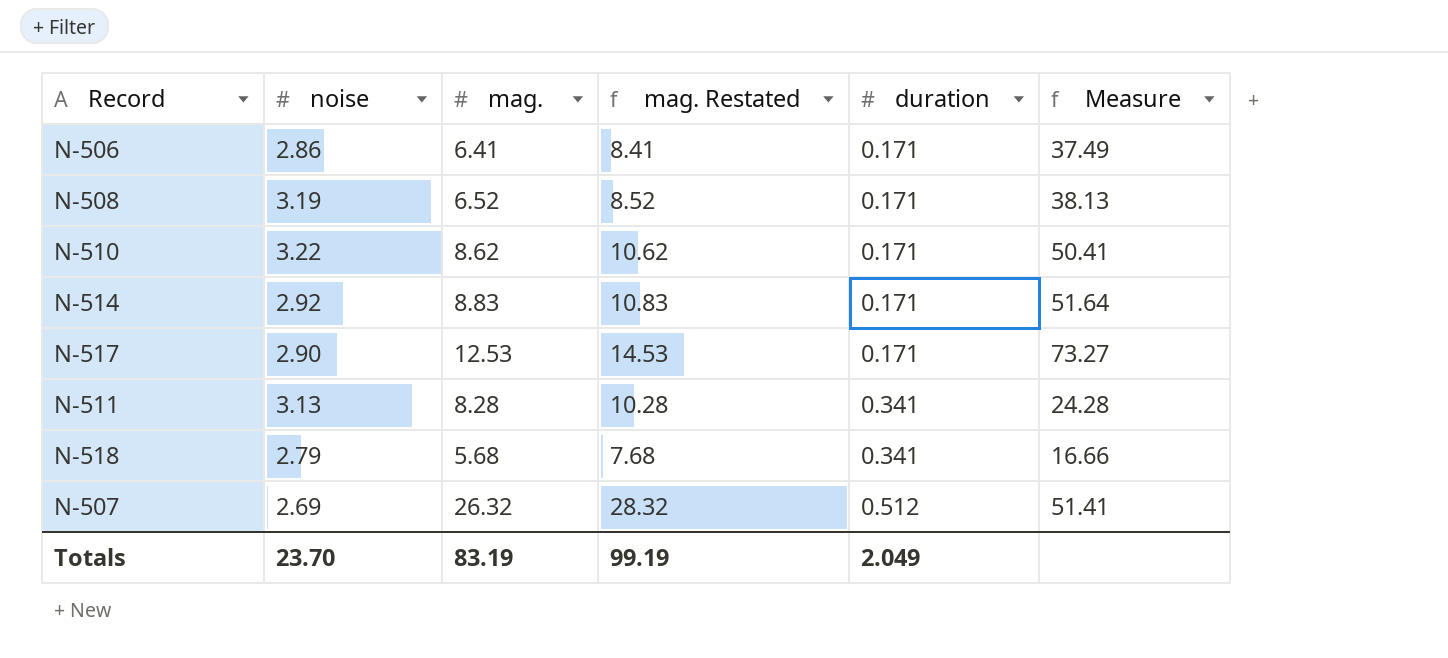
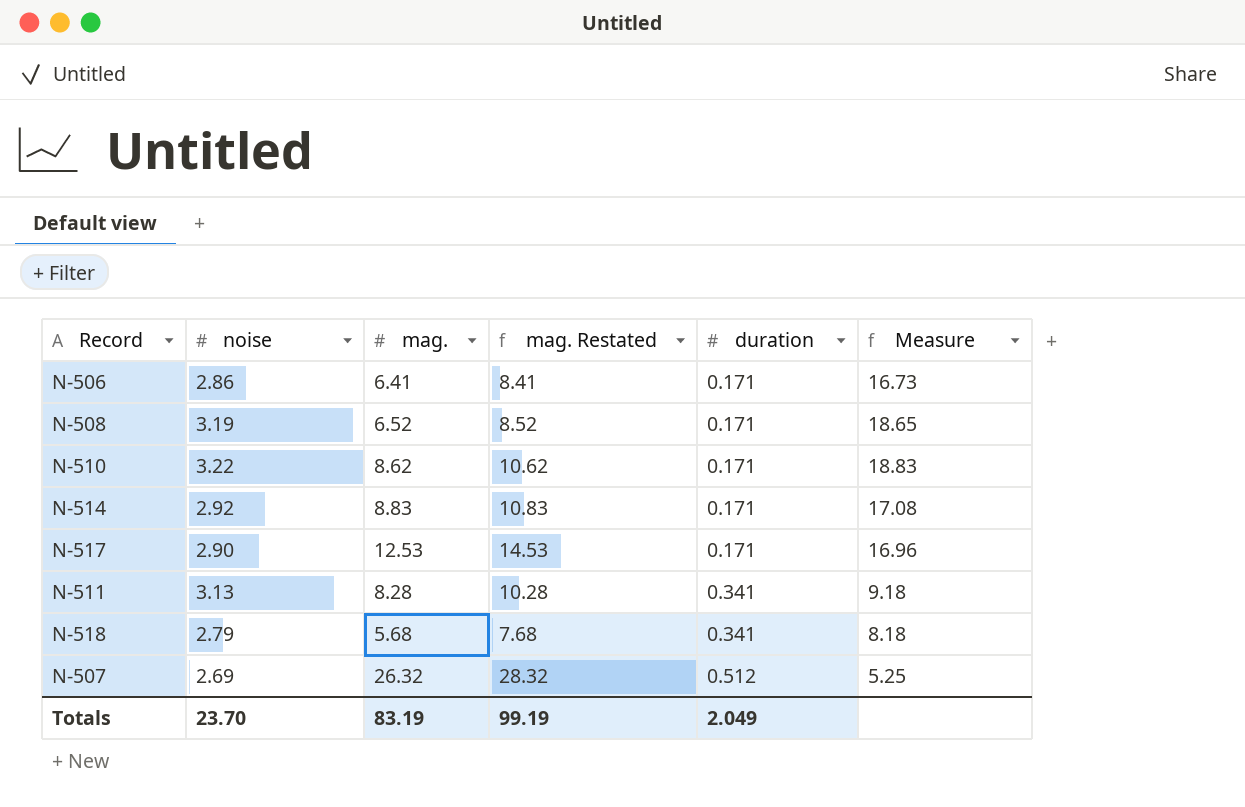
column Measure | formula: [mag.] / [duration] -> [noise] / [duration]

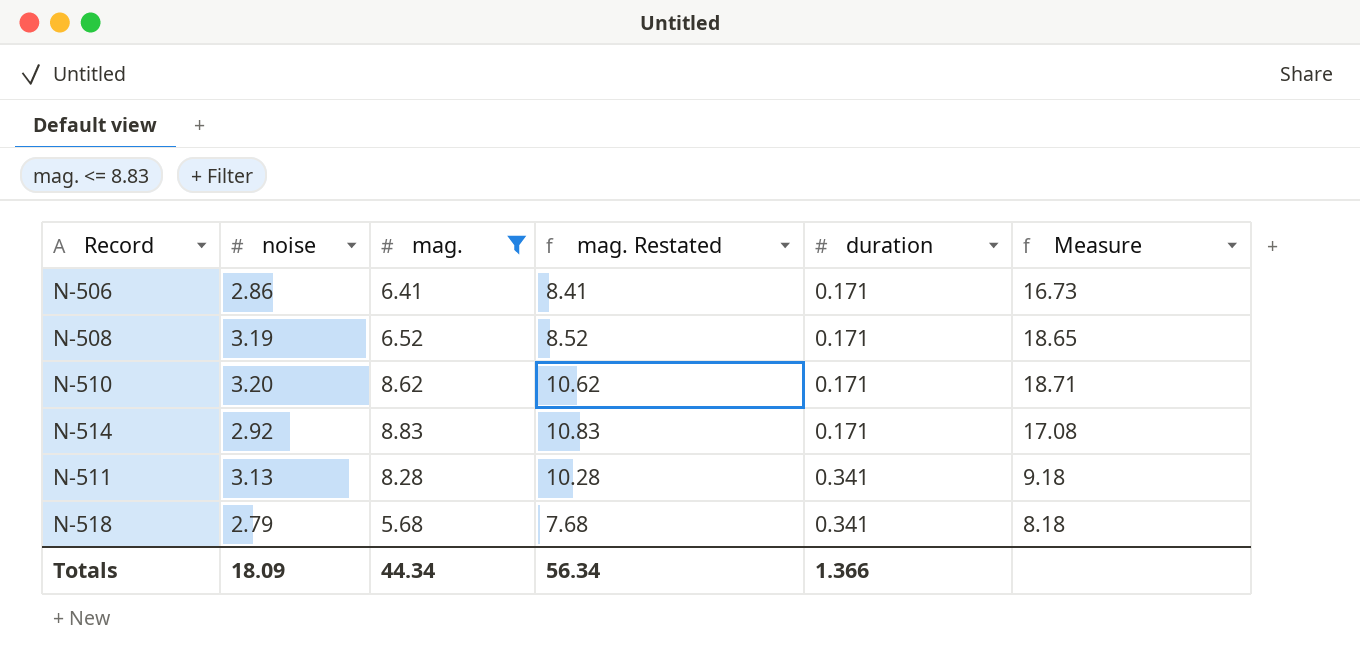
filter: none -> mag. <= 8.83
N-510 | noise: 3.22 -> 3.20
N-510 | Measure: 18.83 -> 18.71
Totals | noise: 23.70 -> 18.09
Totals | mag.: 83.19 -> 44.34
Totals | mag. Restated: 99.19 -> 56.34
Totals | duration: 2.049 -> 1.366

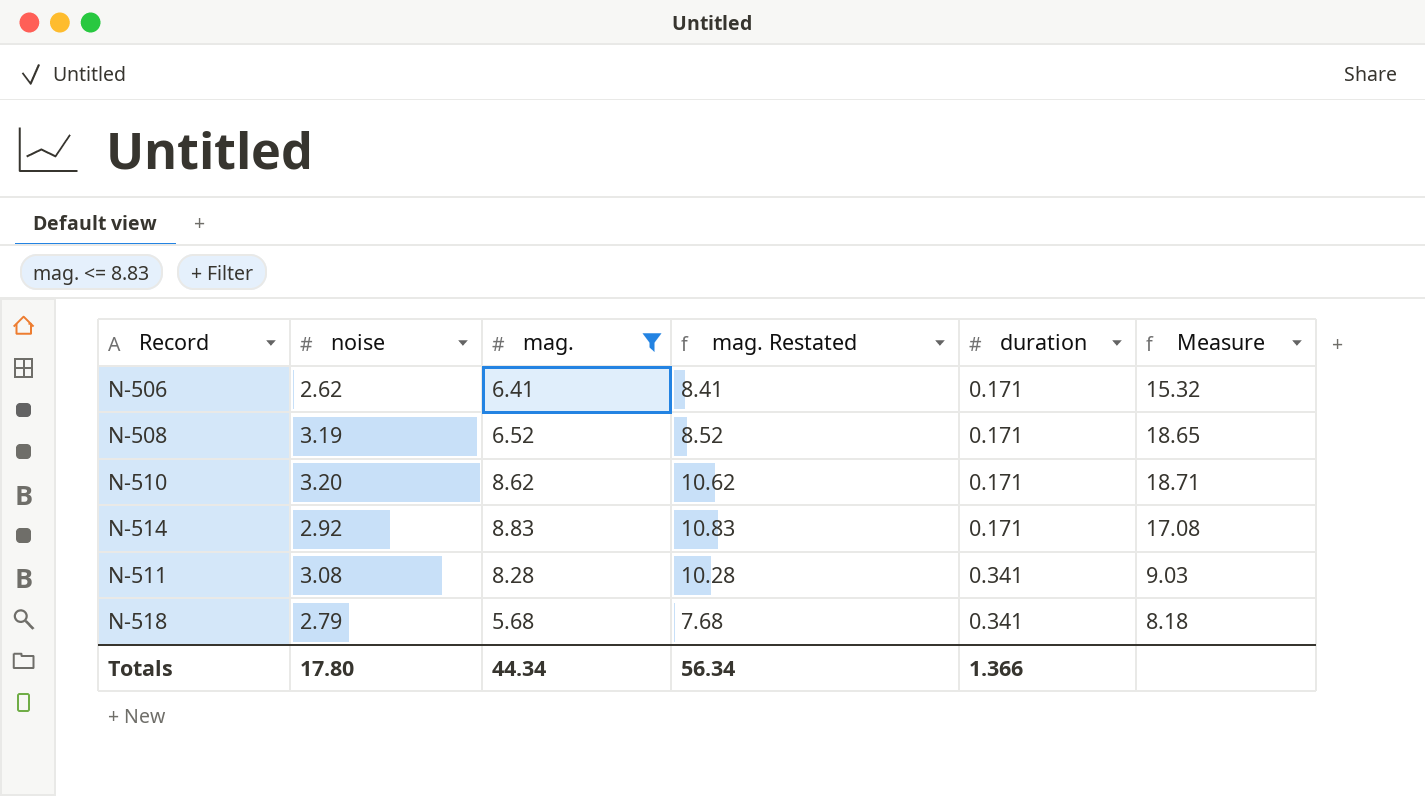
N-506 | noise: 2.86 -> 2.62
N-506 | Measure: 16.73 -> 15.32
N-511 | noise: 3.13 -> 3.08
N-511 | Measure: 9.18 -> 9.03
Totals | noise: 18.09 -> 17.80

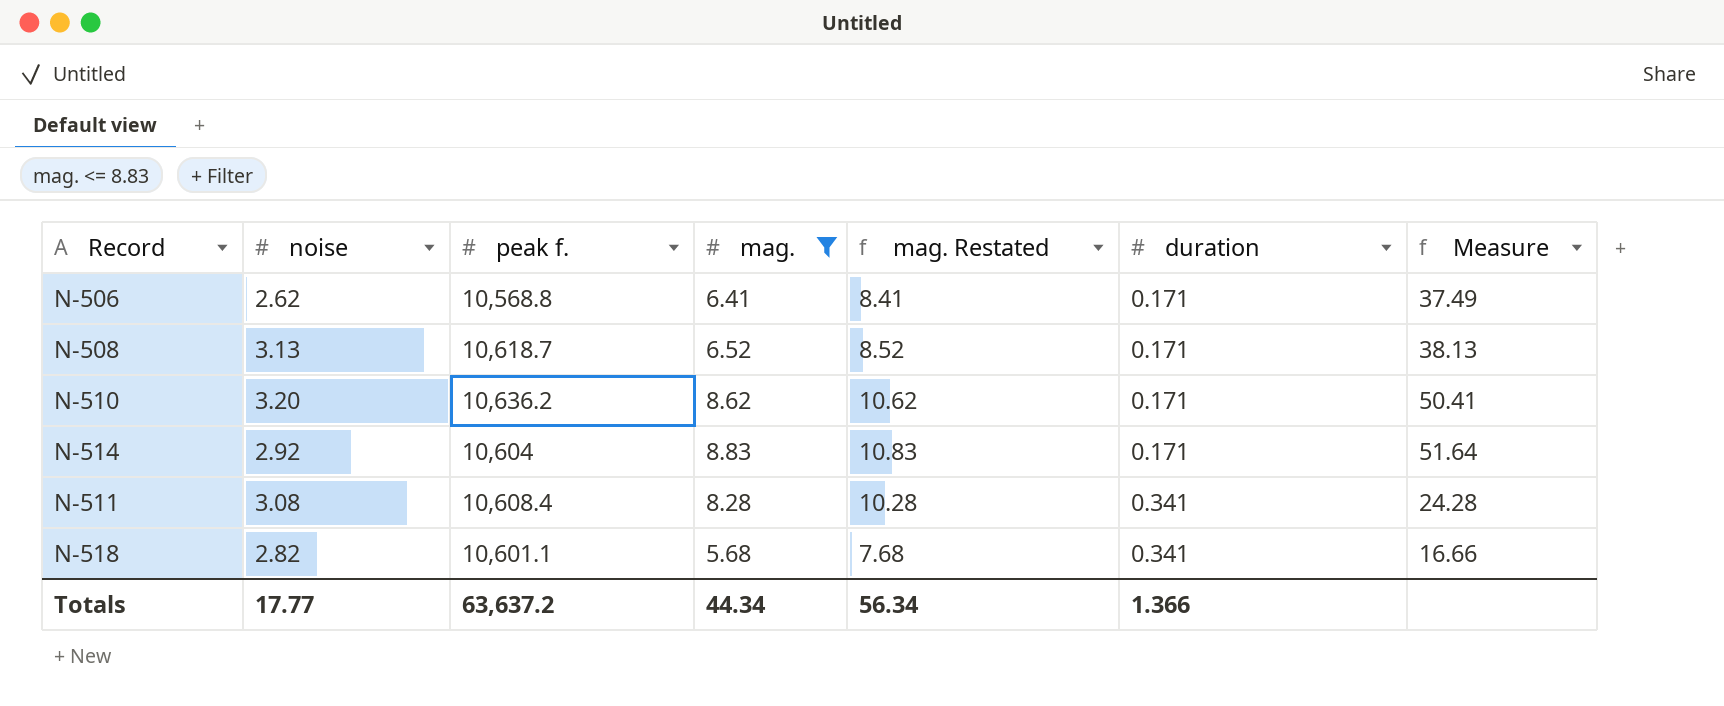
column peak f. | position: none -> 3
column Measure | formula: [noise] / [duration] -> [mag.] / [duration]
N-508 | noise: 3.19 -> 3.13
N-518 | noise: 2.79 -> 2.82
Totals | noise: 17.80 -> 17.77

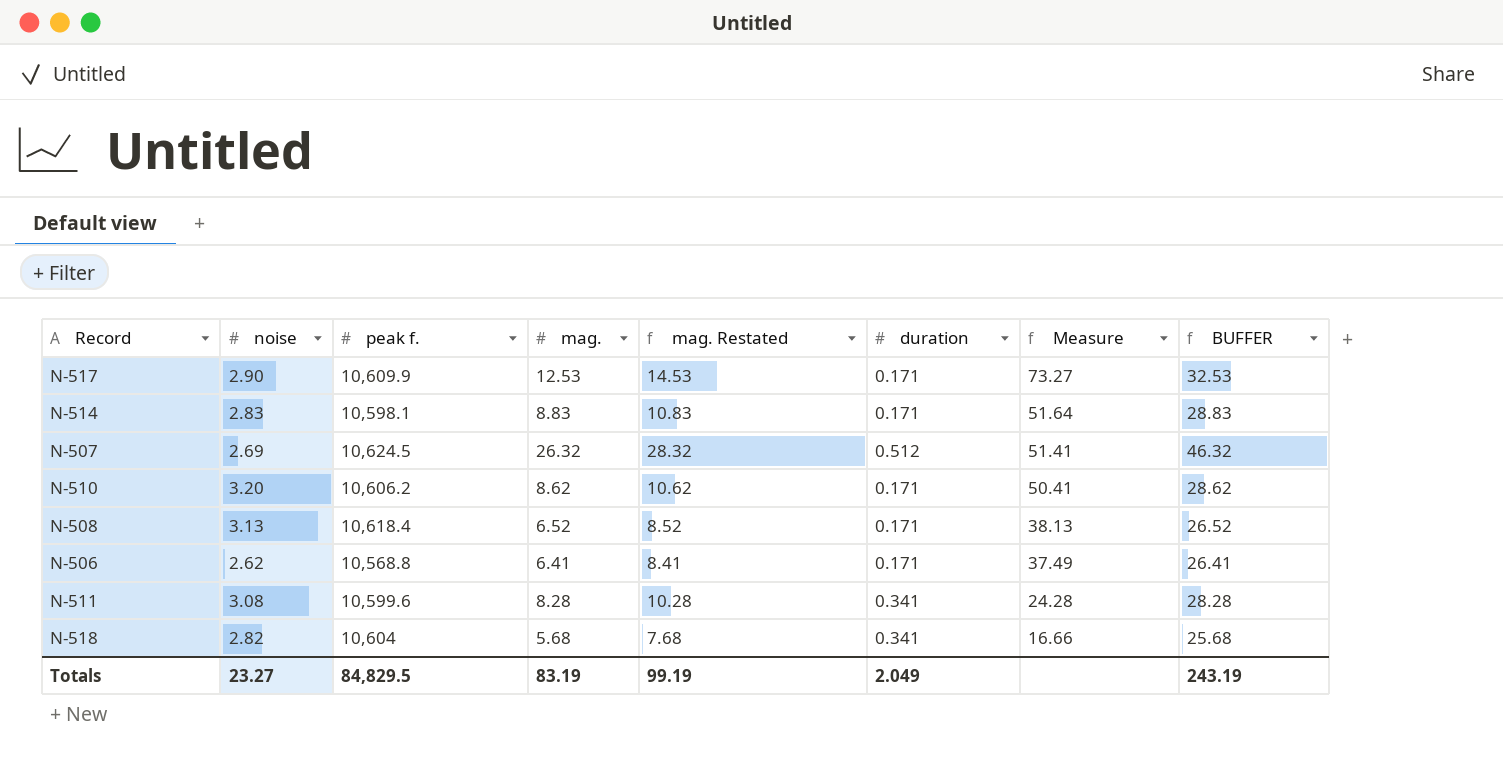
filter: mag. <= 8.83 -> none
row order: duration ascending -> Measure descending
column BUFFER | formula: none -> [mag.] + 20
N-514 | noise: 2.92 -> 2.83
N-514 | peak f.: 10,604 -> 10,598.1
N-510 | peak f.: 10,636.2 -> 10,606.2
N-508 | peak f.: 10,618.7 -> 10,618.4
N-511 | peak f.: 10,608.4 -> 10,599.6
N-518 | peak f.: 10,601.1 -> 10,604
Totals | noise: 17.77 -> 23.27
Totals | peak f.: 63,637.2 -> 84,829.5
Totals | mag.: 44.34 -> 83.19
Totals | mag. Restated: 56.34 -> 99.19
Totals | duration: 1.366 -> 2.049

